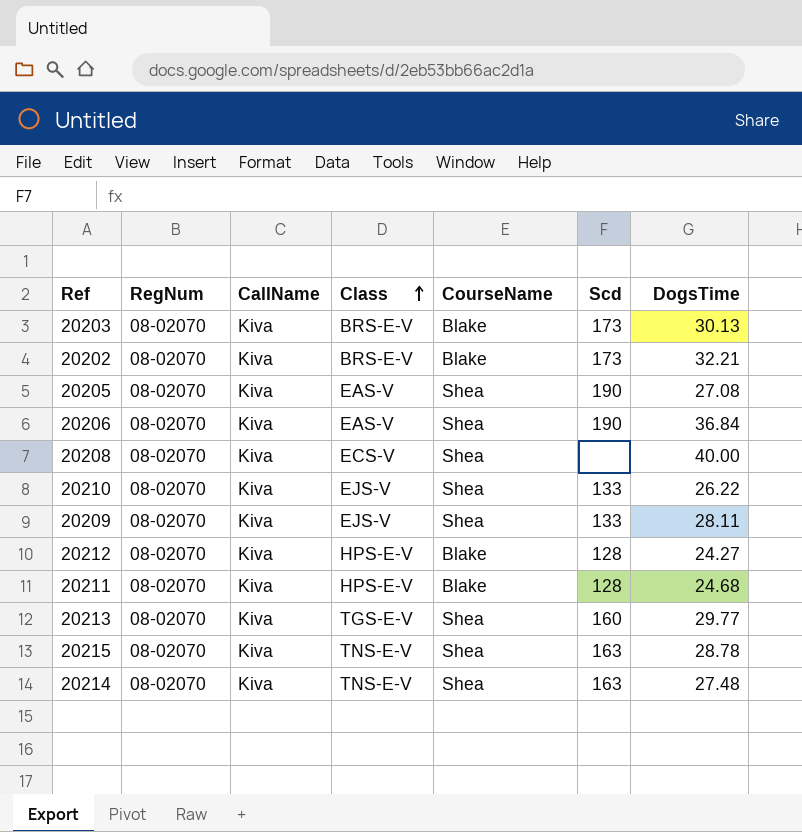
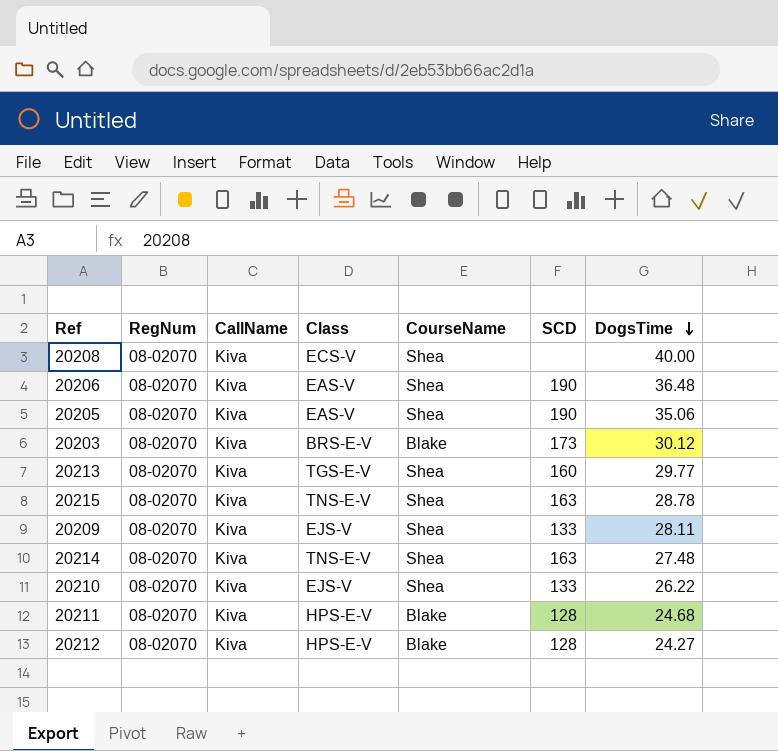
row order: Class ascending -> DogsTime descending
column name: Scd -> SCD
row 20202: 08-02070 | Kiva | BRS-E-V | Blake | 173 | 32.21 -> none
20206 | DogsTime: 36.84 -> 36.48
20205 | DogsTime: 27.08 -> 35.06
20203 | DogsTime: 30.13 -> 30.12

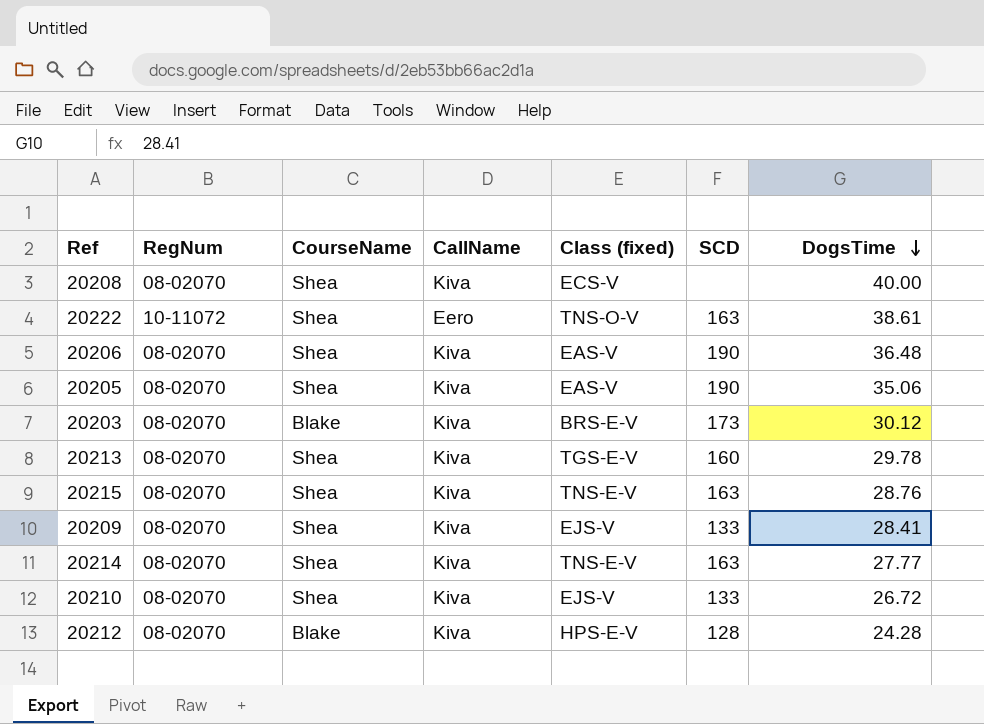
column CourseName | position: 5 -> 3
column name: Class -> Class (fixed)
row 20211: 08-02070 | Kiva | HPS-E-V | Blake | 128 | 24.68 -> none
row 20222: none -> 10-11072 | Shea | Eero | TNS-O-V | 163 | 38.61
20213 | DogsTime: 29.77 -> 29.78
20215 | DogsTime: 28.78 -> 28.76
20209 | DogsTime: 28.11 -> 28.41
20214 | DogsTime: 27.48 -> 27.77
20210 | DogsTime: 26.22 -> 26.72
20212 | DogsTime: 24.27 -> 24.28

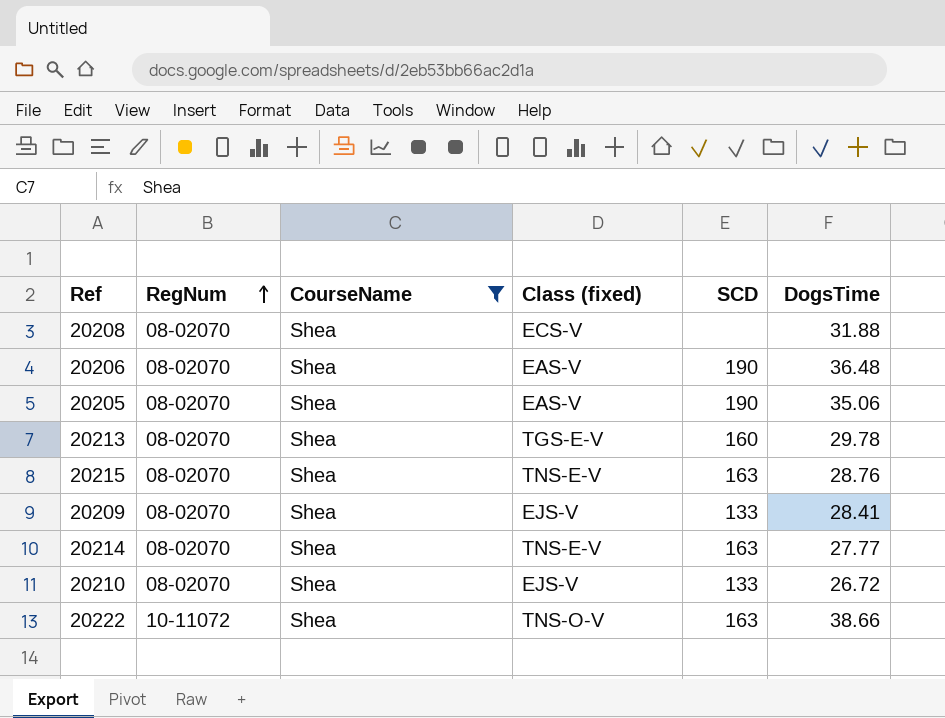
filter: none -> CourseName = Shea
row order: DogsTime descending -> RegNum ascending
column CallName | position: 4 -> none
20208 | DogsTime: 40.00 -> 31.88
20222 | DogsTime: 38.61 -> 38.66

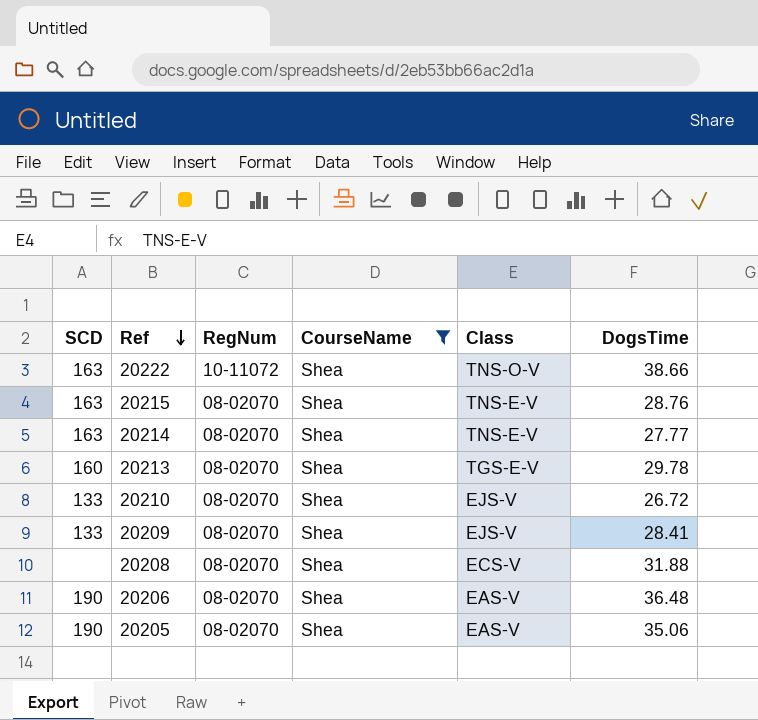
row order: RegNum ascending -> Ref descending
column SCD | position: 5 -> 1
column name: Class (fixed) -> Class

